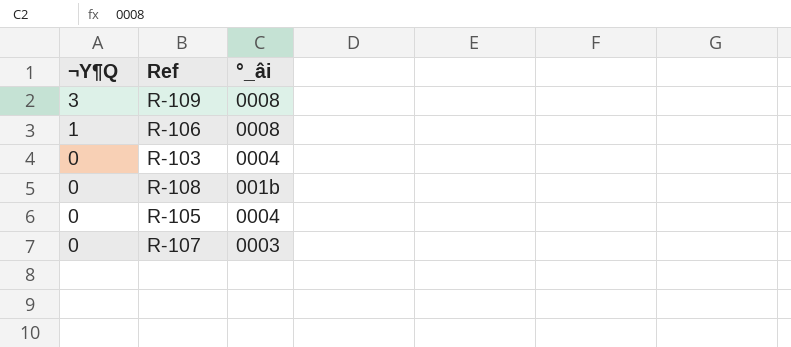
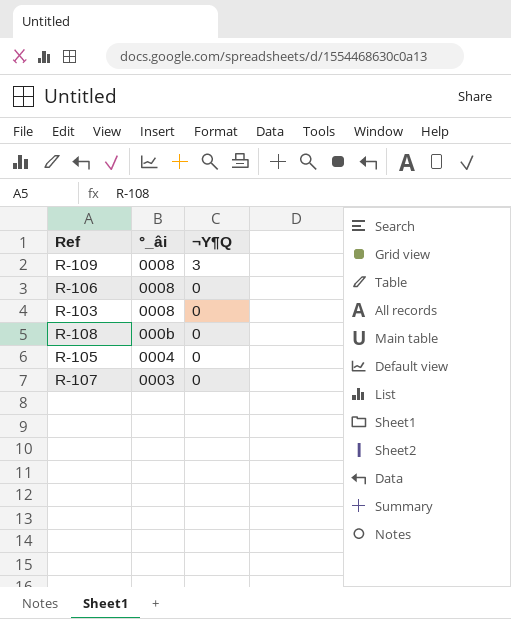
column ¬Y¶Q | position: 1 -> 3
R-106 | ¬Y¶Q: 1 -> 0
R-103 | °_âi: 0004 -> 0008
R-108 | °_âi: 001b -> 000b

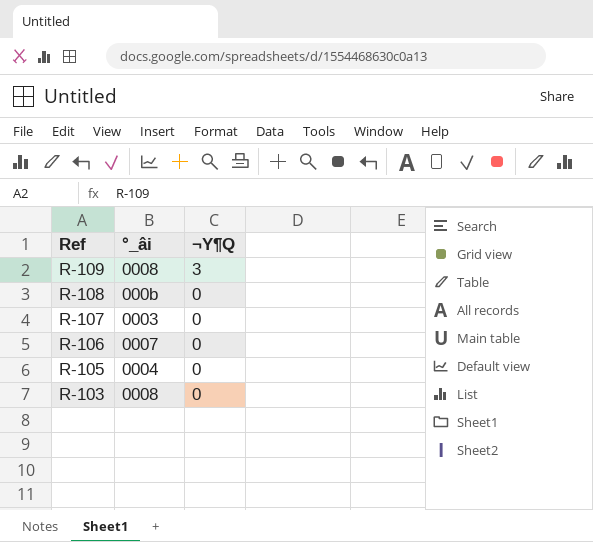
row order: ¬Y¶Q descending -> Ref descending
R-106 | °_âi: 0008 -> 0007

